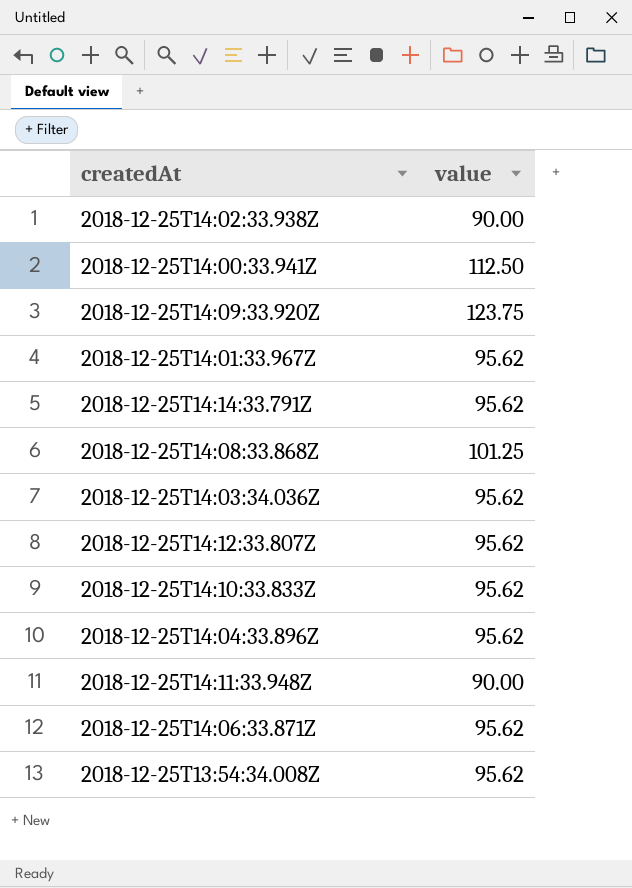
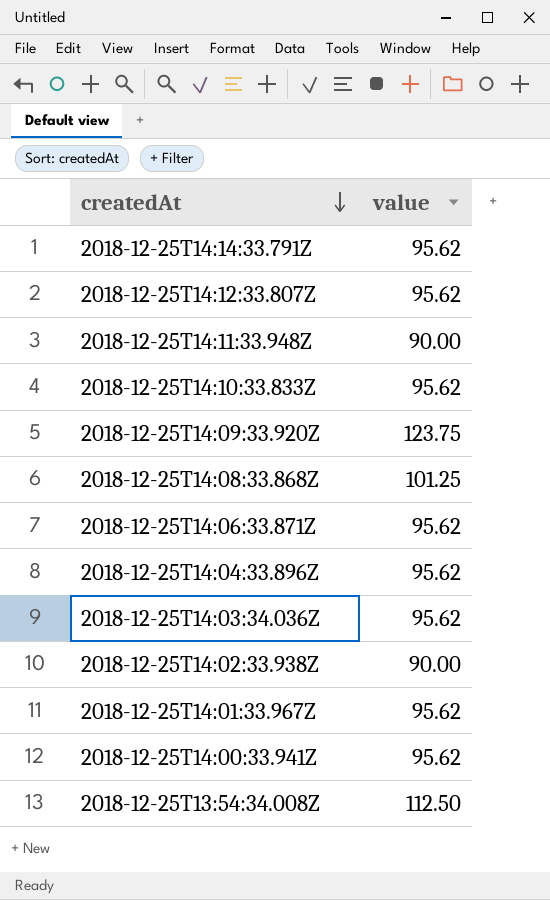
row order: none -> createdAt descending
2018-12-25T14:00:33.941Z | value: 112.50 -> 95.62
2018-12-25T13:54:34.008Z | value: 95.62 -> 112.50

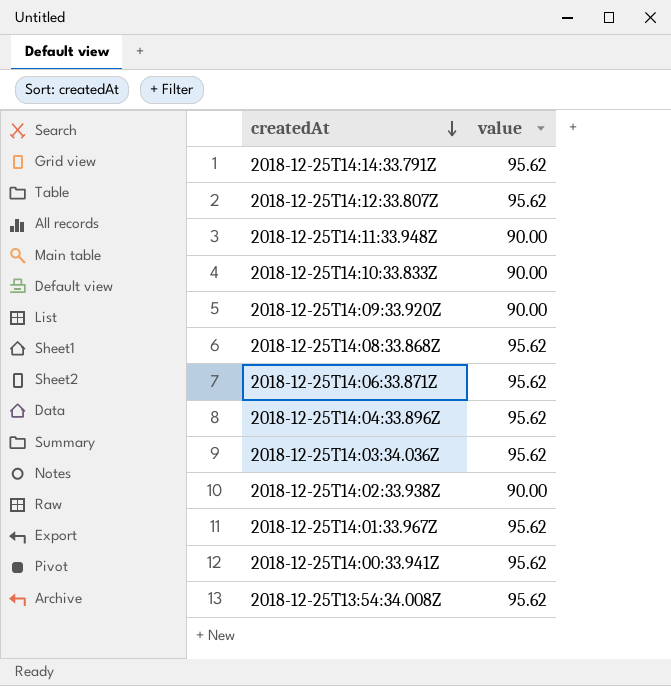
2018-12-25T14:10:33.833Z | value: 95.62 -> 90.00
2018-12-25T14:09:33.920Z | value: 123.75 -> 90.00
2018-12-25T14:08:33.868Z | value: 101.25 -> 95.62
2018-12-25T13:54:34.008Z | value: 112.50 -> 95.62

